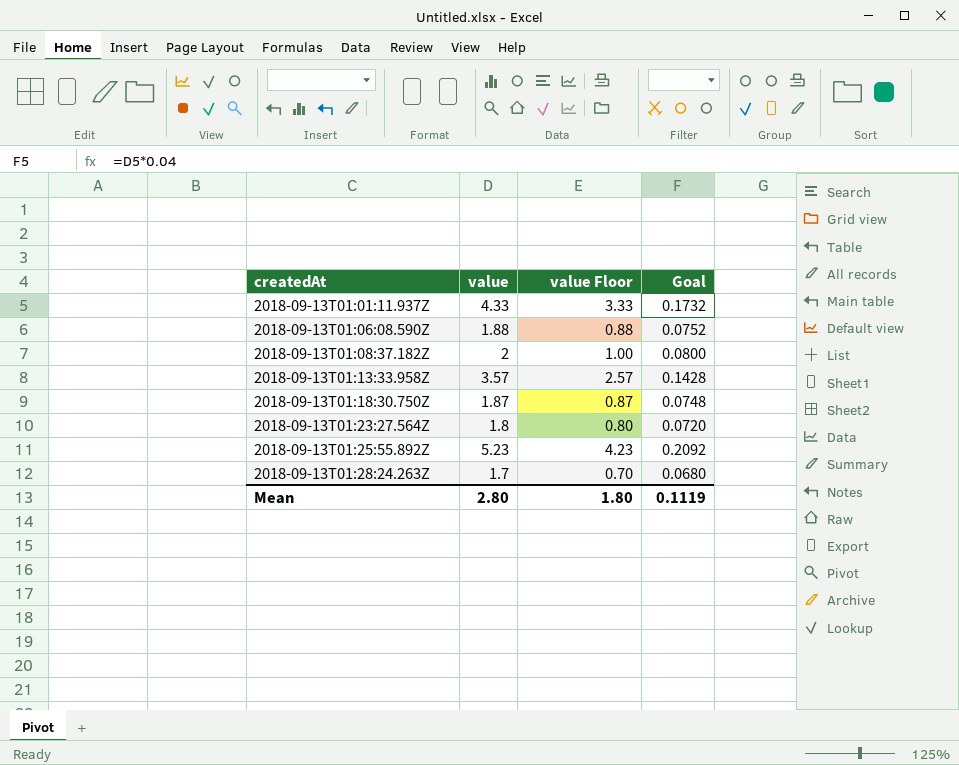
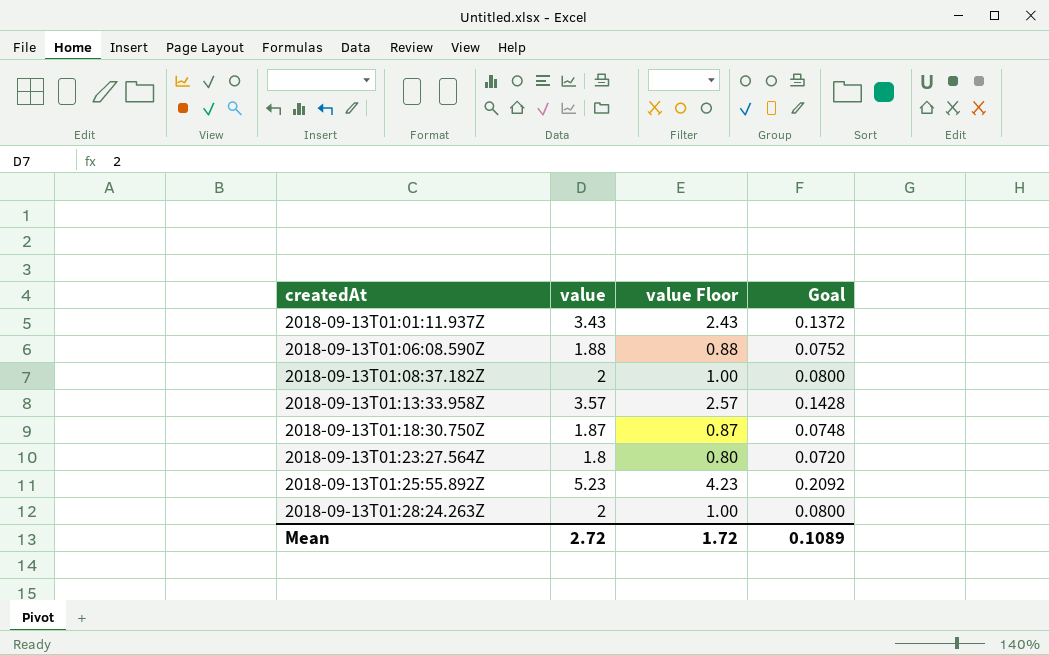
2018-09-13T01:01:11.937Z | value: 4.33 -> 3.43
2018-09-13T01:01:11.937Z | value Floor: 3.33 -> 2.43
2018-09-13T01:01:11.937Z | Goal: 0.1732 -> 0.1372
2018-09-13T01:28:24.263Z | value: 1.7 -> 2
2018-09-13T01:28:24.263Z | value Floor: 0.70 -> 1.00
2018-09-13T01:28:24.263Z | Goal: 0.0680 -> 0.0800
Mean | value: 2.80 -> 2.72
Mean | value Floor: 1.80 -> 1.72
Mean | Goal: 0.1119 -> 0.1089

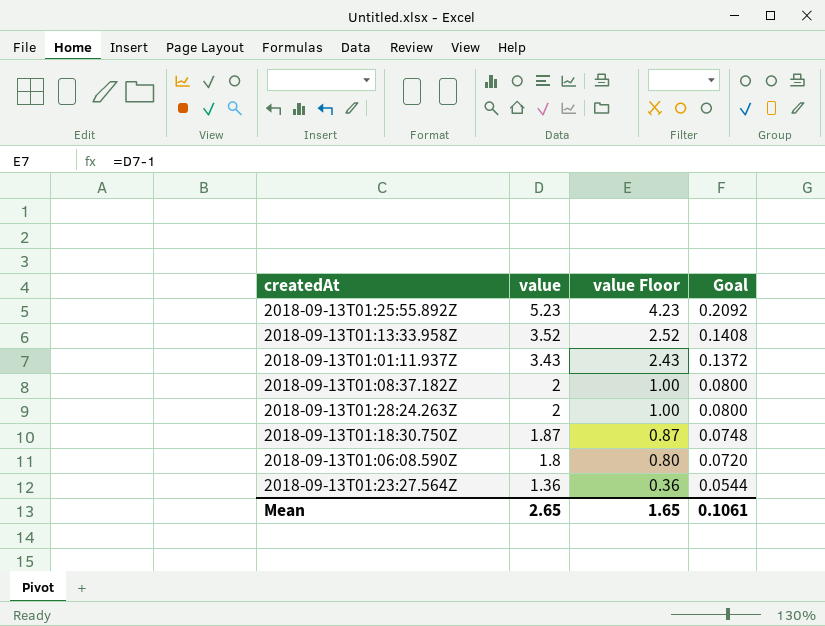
row order: createdAt ascending -> value descending
2018-09-13T01:13:33.958Z | value: 3.57 -> 3.52
2018-09-13T01:13:33.958Z | value Floor: 2.57 -> 2.52
2018-09-13T01:13:33.958Z | Goal: 0.1428 -> 0.1408
2018-09-13T01:06:08.590Z | value: 1.88 -> 1.8
2018-09-13T01:06:08.590Z | value Floor: 0.88 -> 0.80
2018-09-13T01:06:08.590Z | Goal: 0.0752 -> 0.0720
2018-09-13T01:23:27.564Z | value: 1.8 -> 1.36
2018-09-13T01:23:27.564Z | value Floor: 0.80 -> 0.36
2018-09-13T01:23:27.564Z | Goal: 0.0720 -> 0.0544
Mean | value: 2.72 -> 2.65
Mean | value Floor: 1.72 -> 1.65
Mean | Goal: 0.1089 -> 0.1061

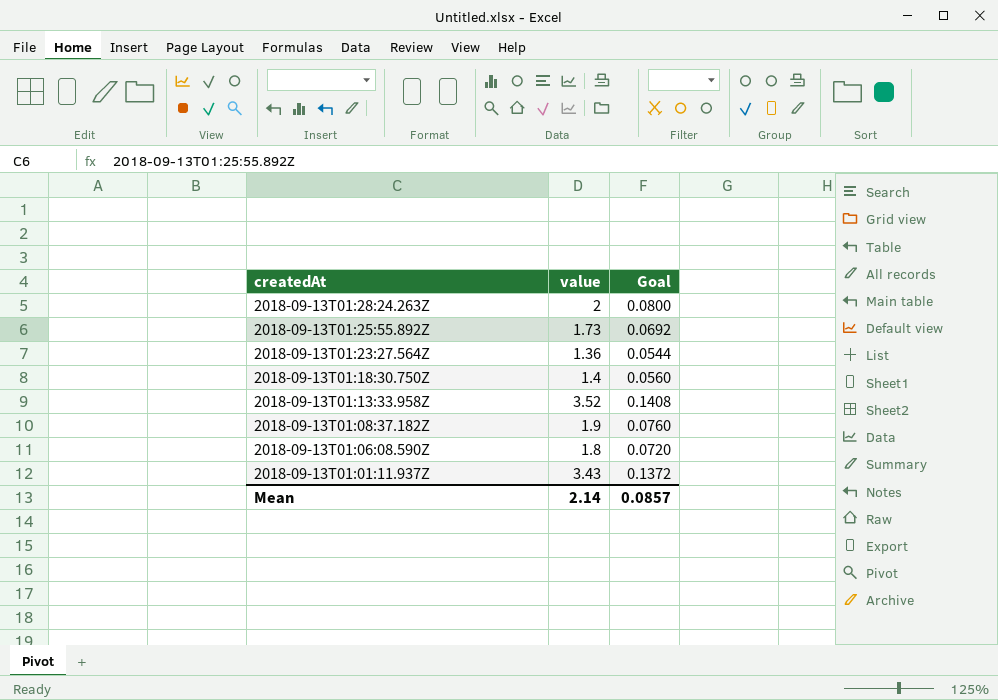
row order: value descending -> createdAt descending
column value Floor | formula: [value] - 1 -> none
2018-09-13T01:25:55.892Z | value: 5.23 -> 1.73
2018-09-13T01:25:55.892Z | Goal: 0.2092 -> 0.0692
2018-09-13T01:18:30.750Z | value: 1.87 -> 1.4
2018-09-13T01:18:30.750Z | Goal: 0.0748 -> 0.0560
2018-09-13T01:08:37.182Z | value: 2 -> 1.9
2018-09-13T01:08:37.182Z | Goal: 0.0800 -> 0.0760
Mean | value: 2.65 -> 2.14
Mean | Goal: 0.1061 -> 0.0857

